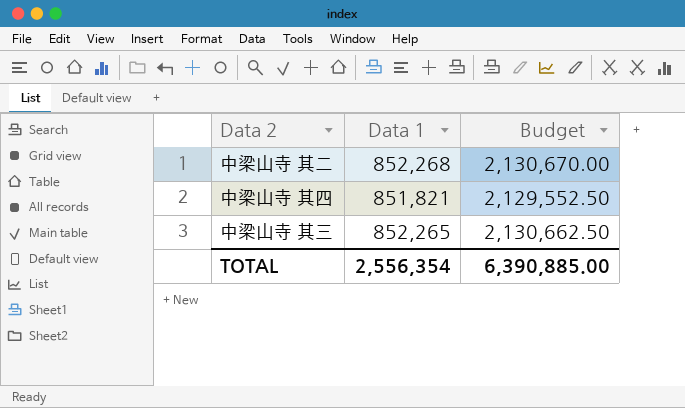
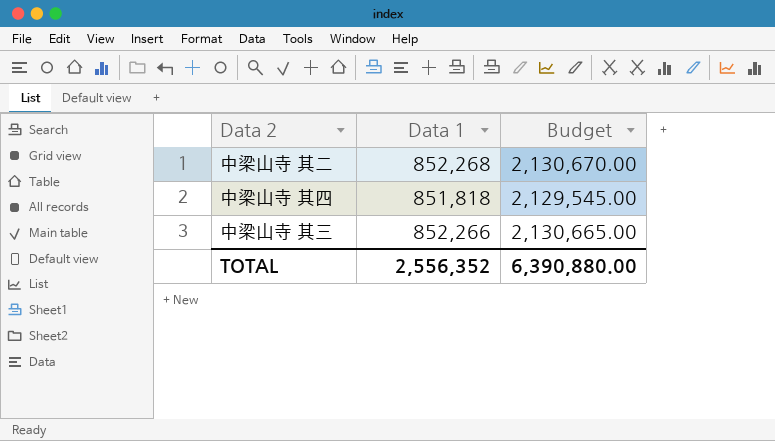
中梁山寺 其四 | Data 1: 851,821 -> 851,818
中梁山寺 其四 | Budget: 2,129,552.50 -> 2,129,545.00
中梁山寺 其三 | Data 1: 852,265 -> 852,266
中梁山寺 其三 | Budget: 2,130,662.50 -> 2,130,665.00
TOTAL | Data 1: 2,556,354 -> 2,556,352
TOTAL | Budget: 6,390,885.00 -> 6,390,880.00

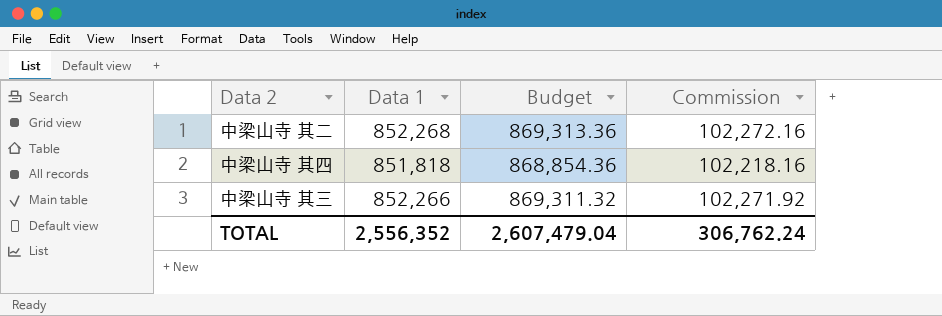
column Budget | formula: [Data 1] * 2.5 -> [Data 1] * 1.02
column Commission | formula: none -> [Data 1] * 0.12
TOTAL | Budget: 6,390,880.00 -> 2,607,479.04

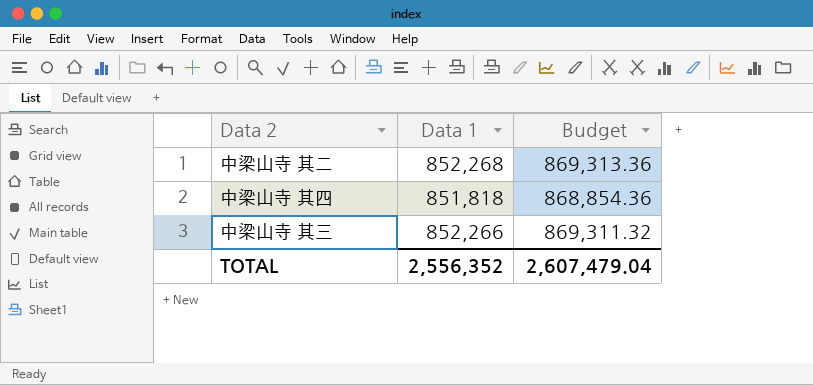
column Commission | formula: [Data 1] * 0.12 -> none

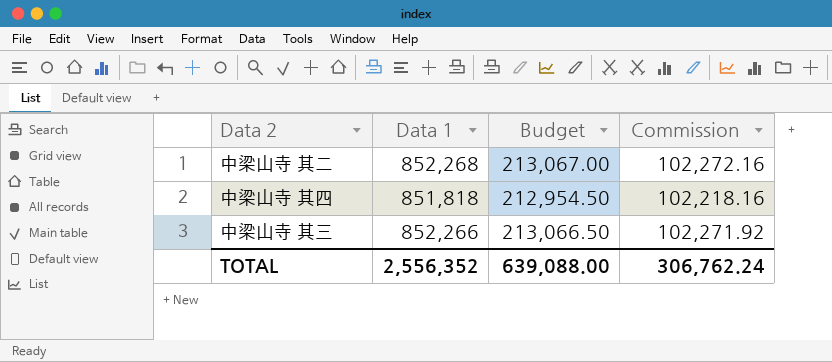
column Budget | formula: [Data 1] * 1.02 -> [Data 1] * 0.25
column Commission | formula: none -> [Data 1] * 0.12
TOTAL | Budget: 2,607,479.04 -> 639,088.00

